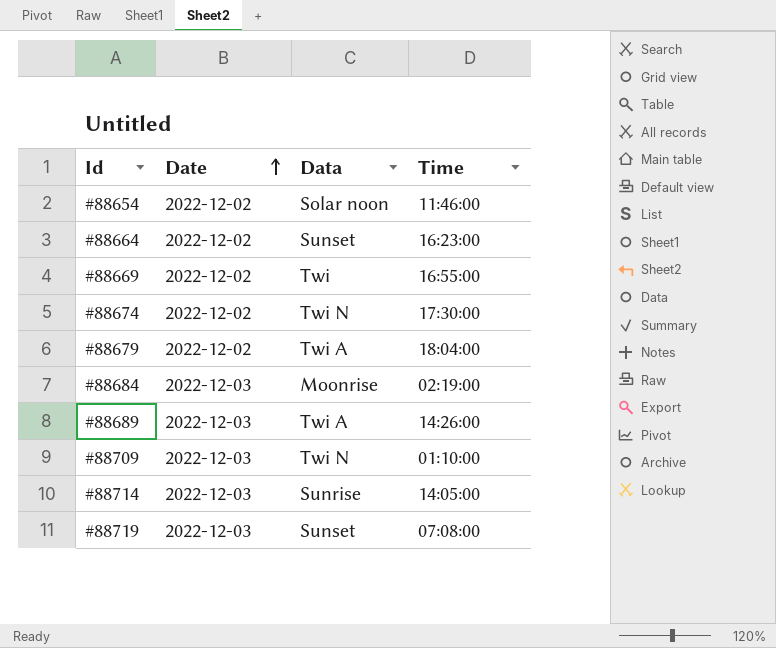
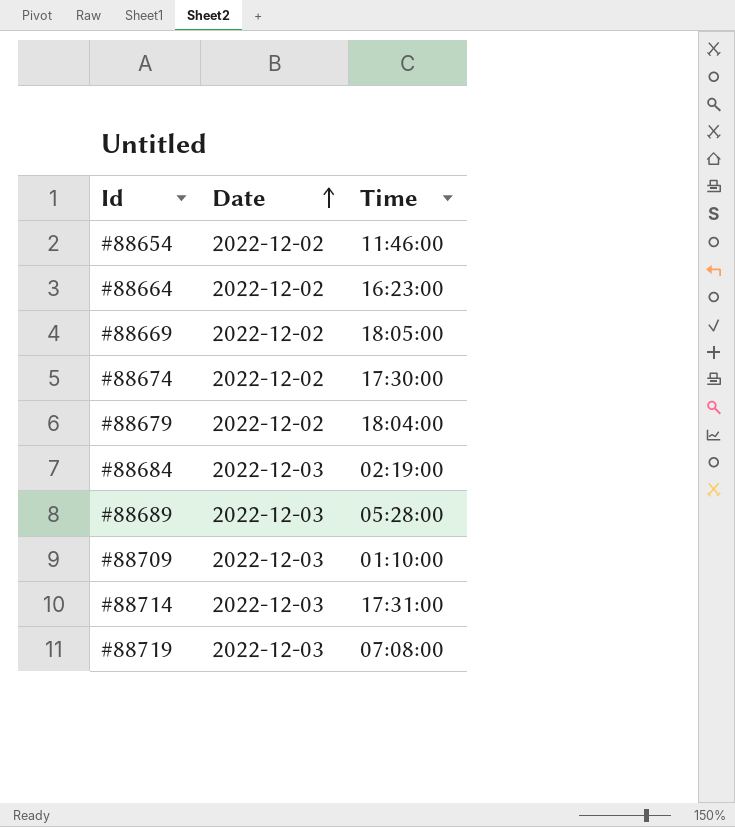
column Data | position: 3 -> none
#88669 | Time: 16:55:00 -> 18:05:00
#88689 | Time: 14:26:00 -> 05:28:00
#88714 | Time: 14:05:00 -> 17:31:00

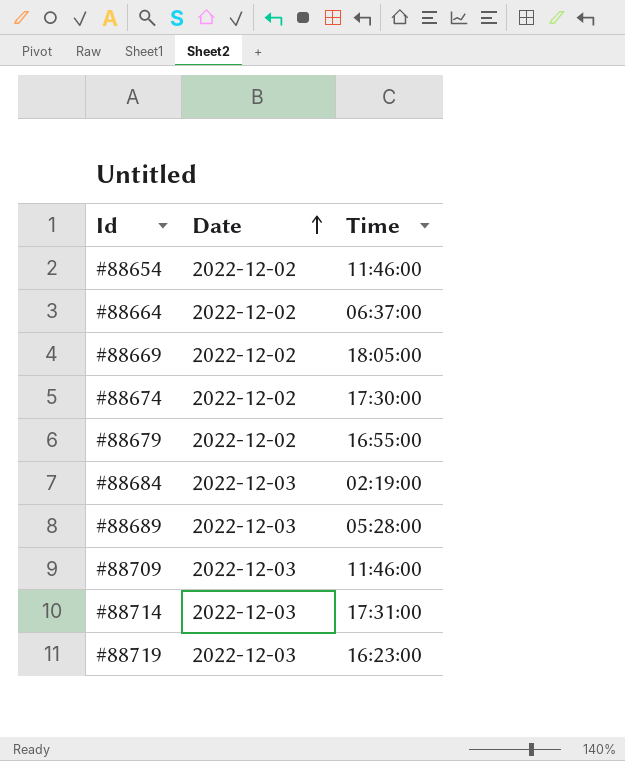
#88664 | Time: 16:23:00 -> 06:37:00
#88679 | Time: 18:04:00 -> 16:55:00
#88709 | Time: 01:10:00 -> 11:46:00
#88719 | Time: 07:08:00 -> 16:23:00

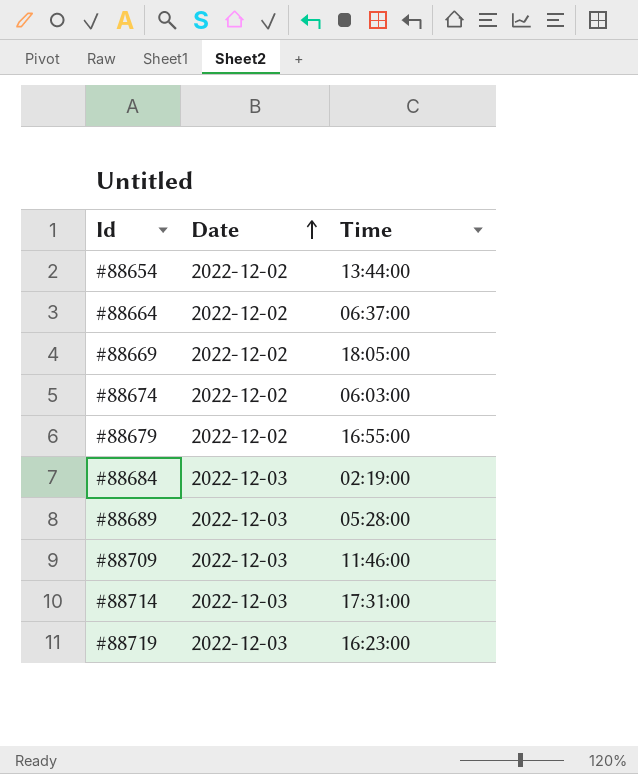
#88654 | Time: 11:46:00 -> 13:44:00
#88674 | Time: 17:30:00 -> 06:03:00

